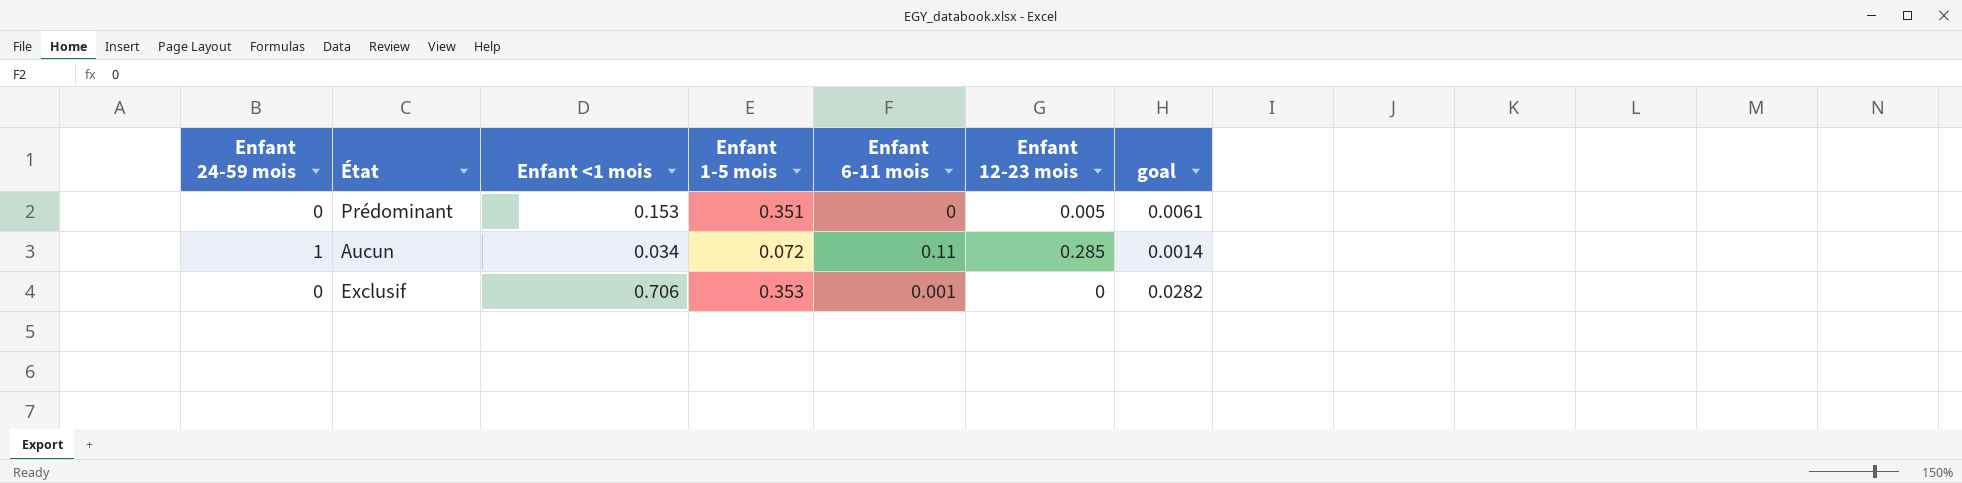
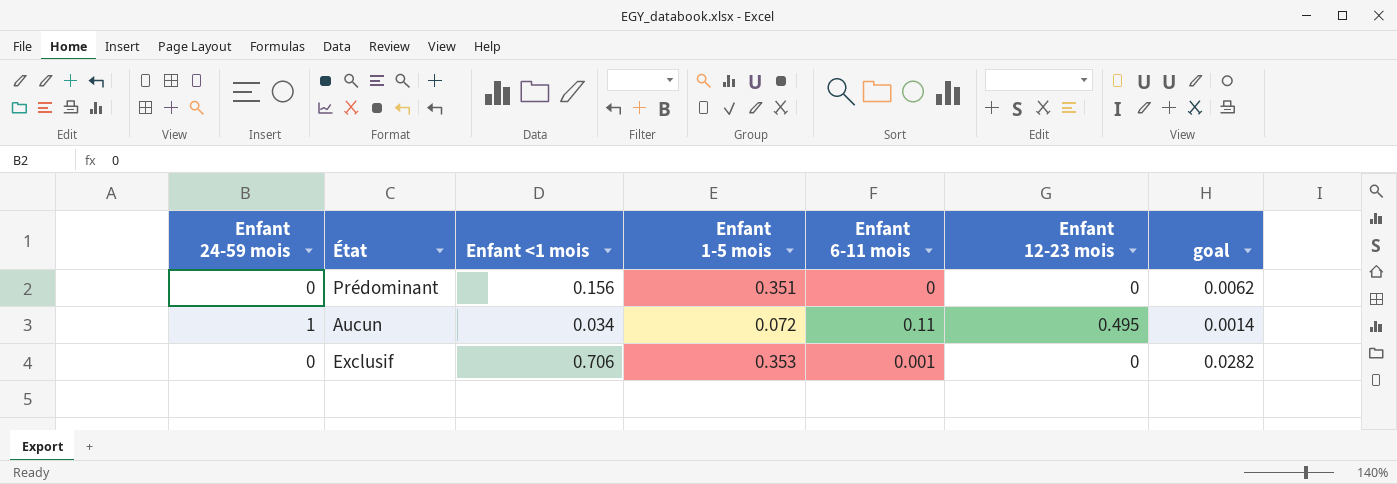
Prédominant | Enfant <1 mois: 0.153 -> 0.156
Prédominant | Enfant 12-23 mois: 0.005 -> 0
Prédominant | goal: 0.0061 -> 0.0062
Aucun | Enfant 12-23 mois: 0.285 -> 0.495

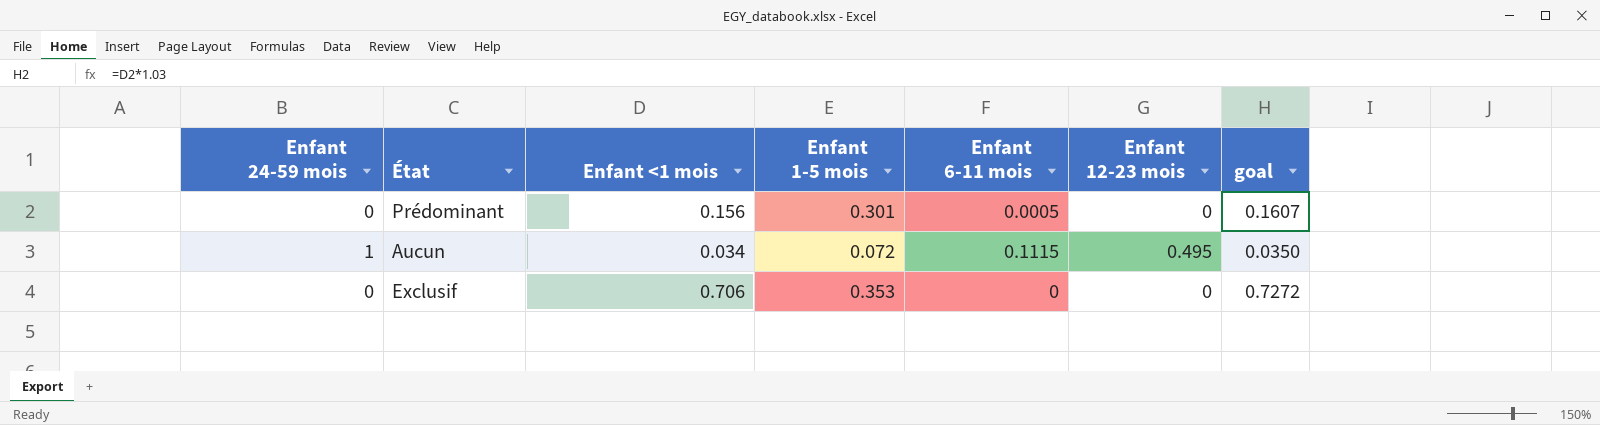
column goal | formula: [Enfant <1 mois] * 0.04 -> [Enfant <1 mois] * 1.03
Prédominant | Enfant 1-5 mois: 0.351 -> 0.301
Prédominant | Enfant 6-11 mois: 0 -> 0.0005
Aucun | Enfant 6-11 mois: 0.11 -> 0.1115
Exclusif | Enfant 6-11 mois: 0.001 -> 0

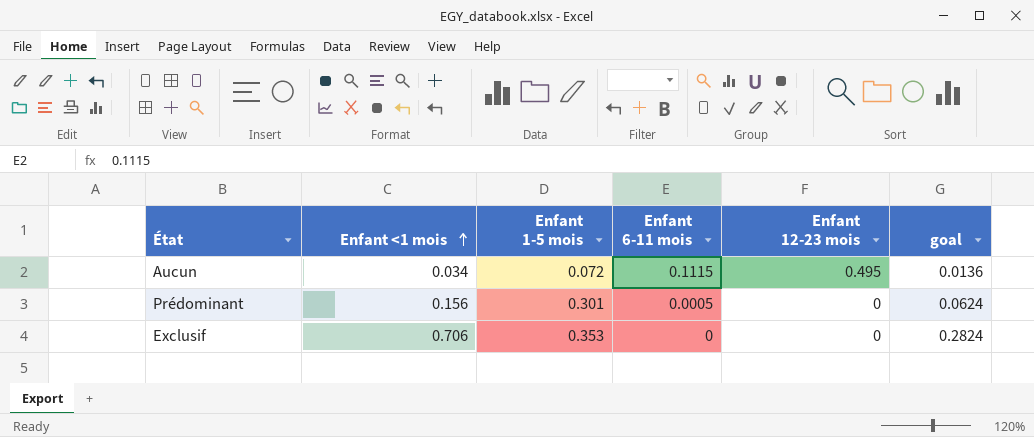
row order: none -> Enfant <1 mois ascending
column Enfant 24-59 mois | position: 1 -> none
column goal | formula: [Enfant <1 mois] * 1.03 -> [Enfant <1 mois] * 0.4

